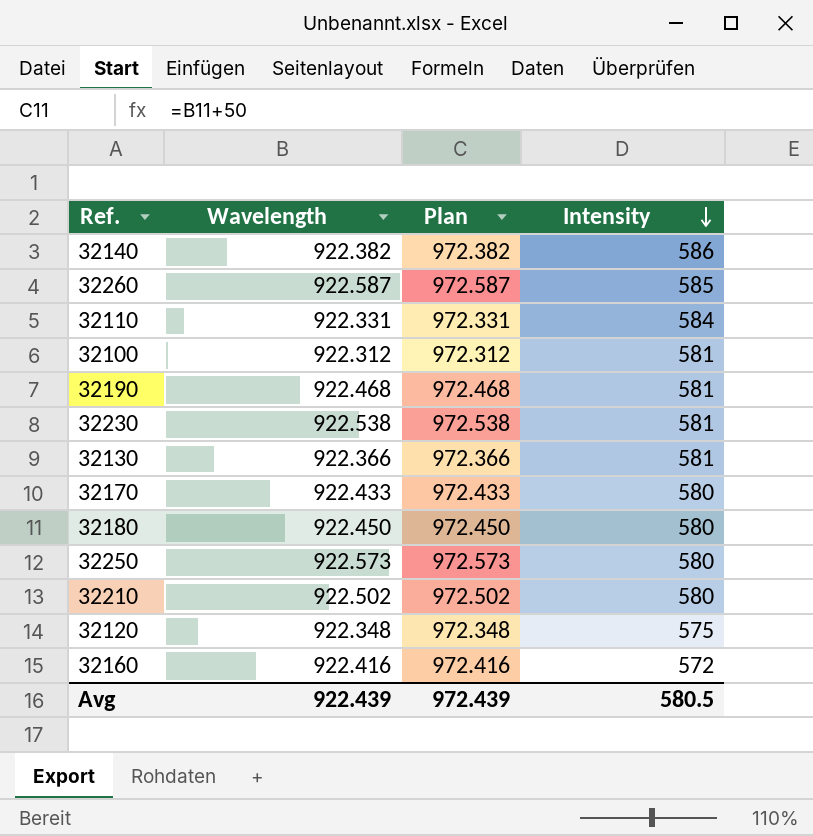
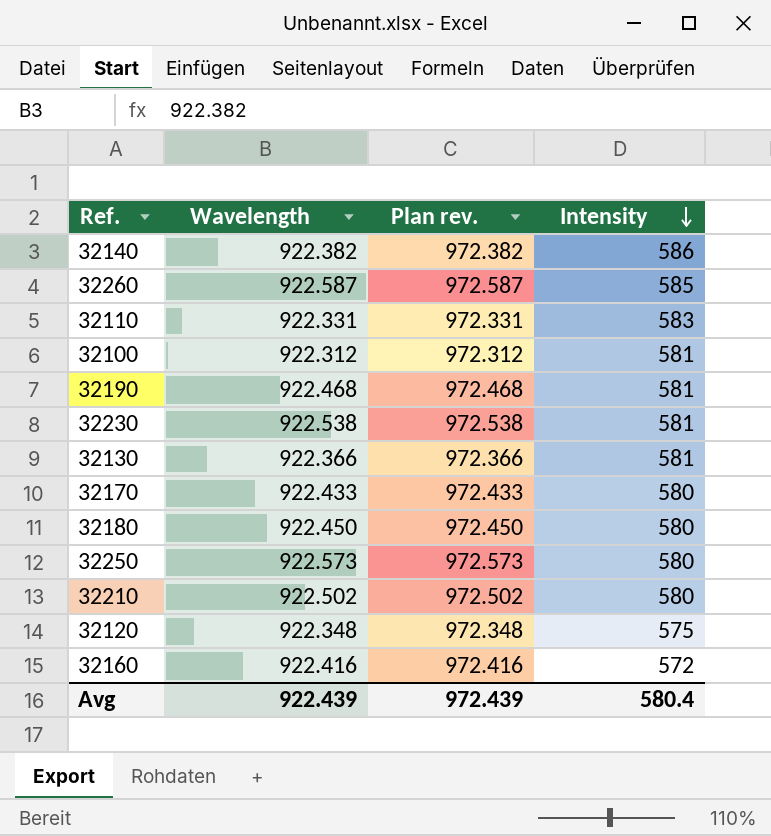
column name: Plan -> Plan rev.
32110 | Intensity: 584 -> 583
Avg | Intensity: 580.5 -> 580.4

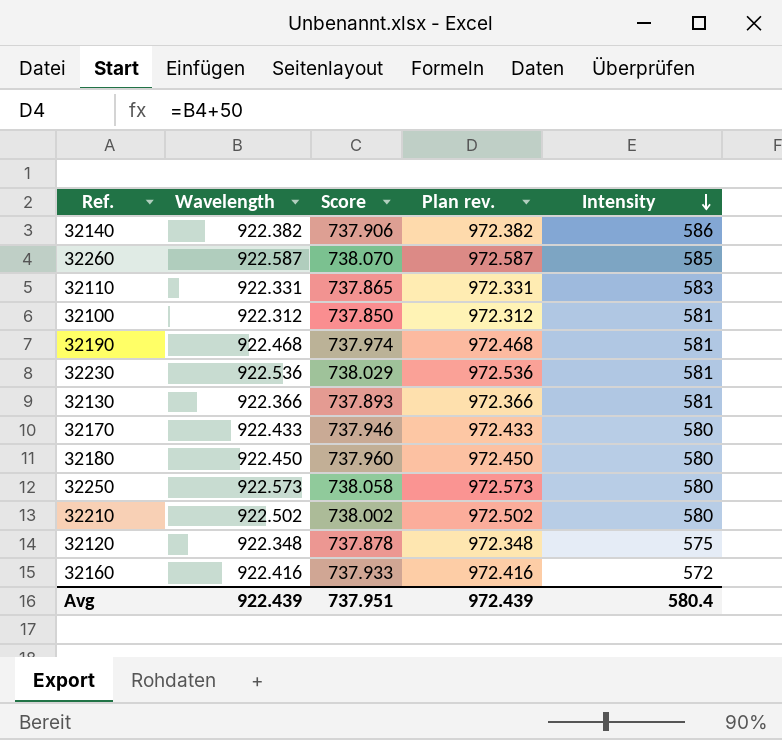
column Score | formula: none -> [Wavelength] * 0.8
32230 | Wavelength: 922.538 -> 922.536
32230 | Plan rev.: 972.538 -> 972.536

